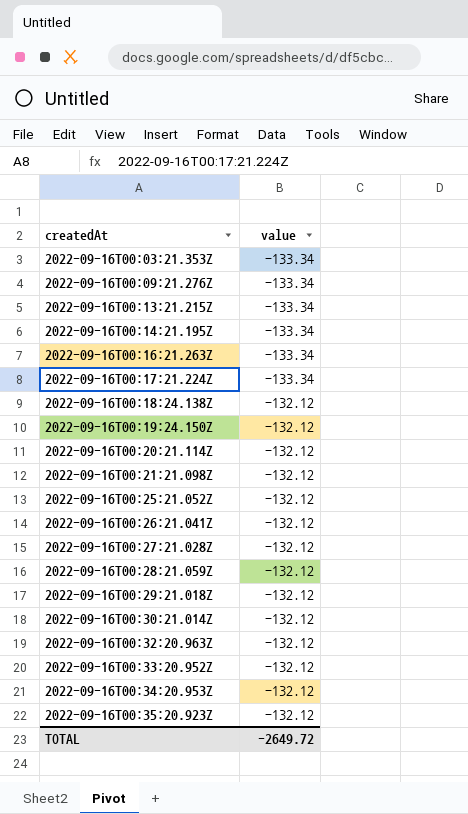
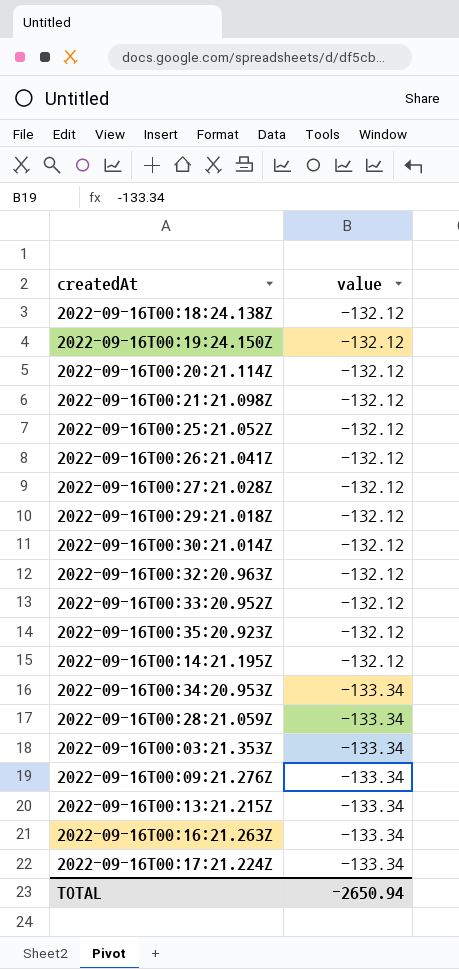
row order: createdAt ascending -> value descending
2022-09-16T00:14:21.195Z | value: -133.34 -> -132.12
2022-09-16T00:34:20.953Z | value: -132.12 -> -133.34
2022-09-16T00:28:21.059Z | value: -132.12 -> -133.34
TOTAL | value: -2649.72 -> -2650.94

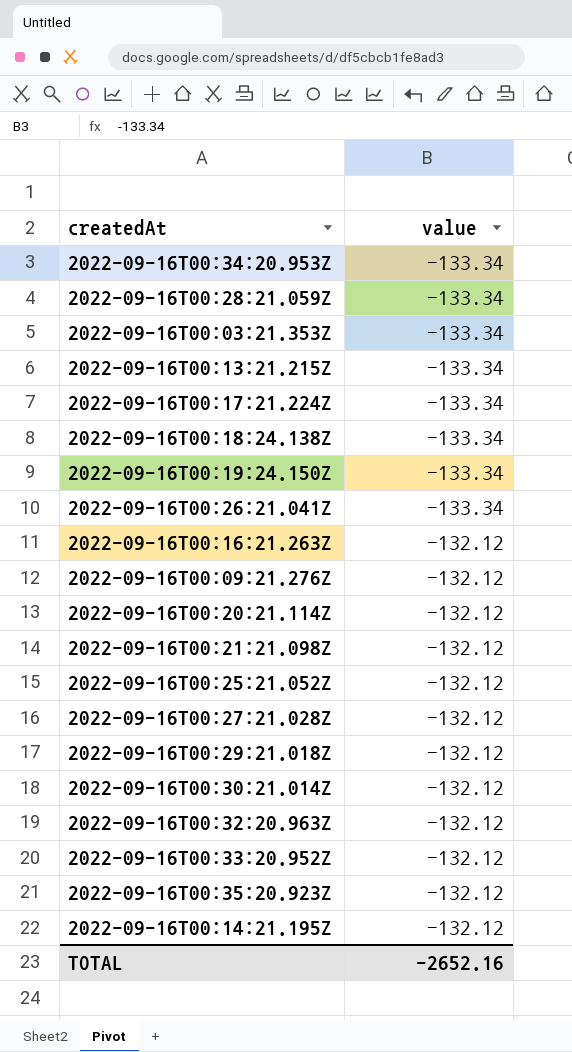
row order: value descending -> value ascending
2022-09-16T00:18:24.138Z | value: -132.12 -> -133.34
2022-09-16T00:19:24.150Z | value: -132.12 -> -133.34
2022-09-16T00:26:21.041Z | value: -132.12 -> -133.34
2022-09-16T00:16:21.263Z | value: -133.34 -> -132.12
2022-09-16T00:09:21.276Z | value: -133.34 -> -132.12
TOTAL | value: -2650.94 -> -2652.16

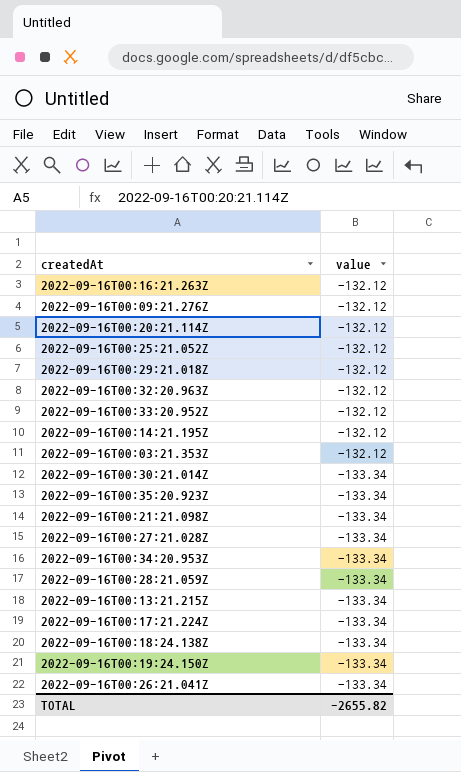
row order: value ascending -> value descending
2022-09-16T00:03:21.353Z | value: -133.34 -> -132.12
2022-09-16T00:30:21.014Z | value: -132.12 -> -133.34
2022-09-16T00:35:20.923Z | value: -132.12 -> -133.34
2022-09-16T00:21:21.098Z | value: -132.12 -> -133.34
2022-09-16T00:27:21.028Z | value: -132.12 -> -133.34
TOTAL | value: -2652.16 -> -2655.82

